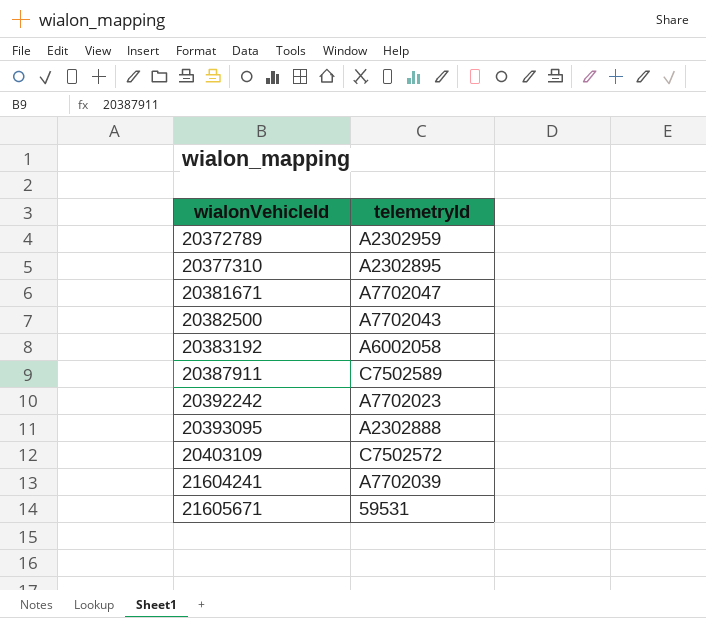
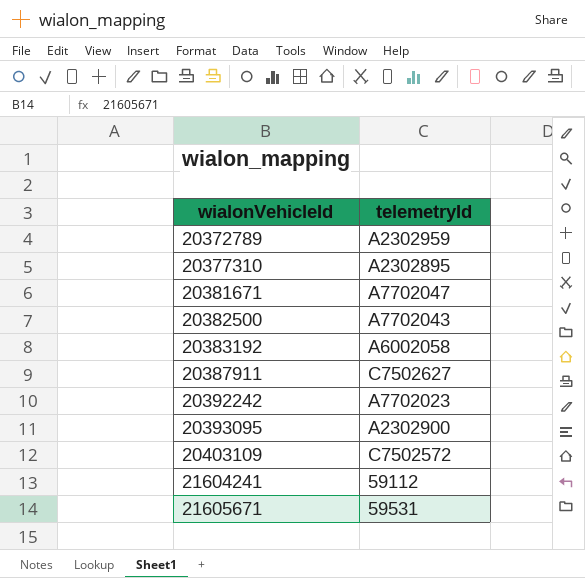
20387911 | telemetryId: C7502589 -> C7502627
20393095 | telemetryId: A2302888 -> A2302900
21604241 | telemetryId: A7702039 -> 59112

